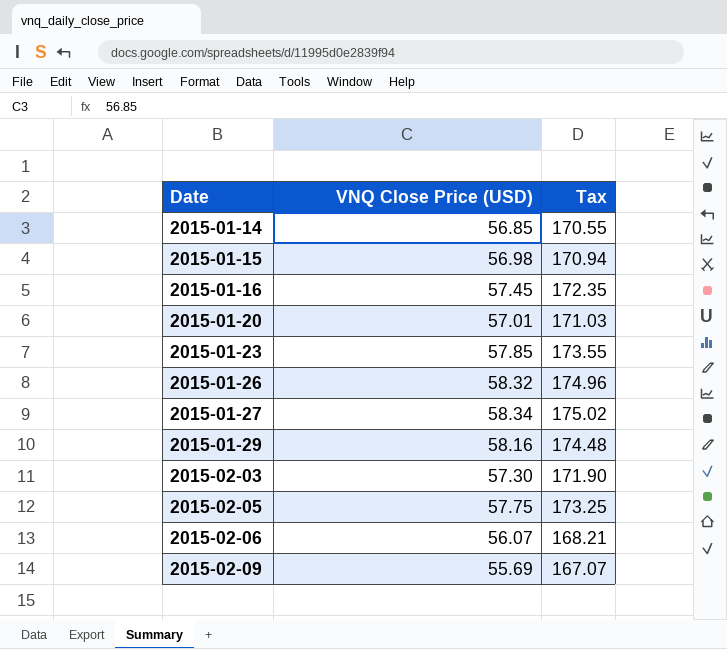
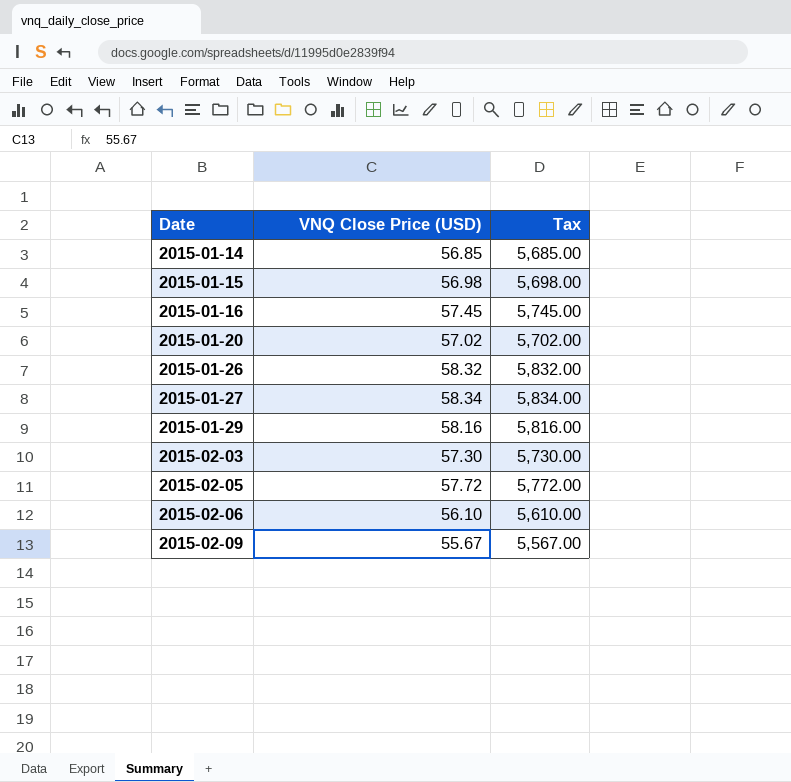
column Tax | formula: [VNQ Close Price (USD)] * 3 -> [VNQ Close Price (USD)] * 100
row 2015-01-23: 57.85 | 173.55 -> none
2015-01-20 | VNQ Close Price (USD): 57.01 -> 57.02
2015-02-05 | VNQ Close Price (USD): 57.75 -> 57.72
2015-02-06 | VNQ Close Price (USD): 56.07 -> 56.10
2015-02-09 | VNQ Close Price (USD): 55.69 -> 55.67

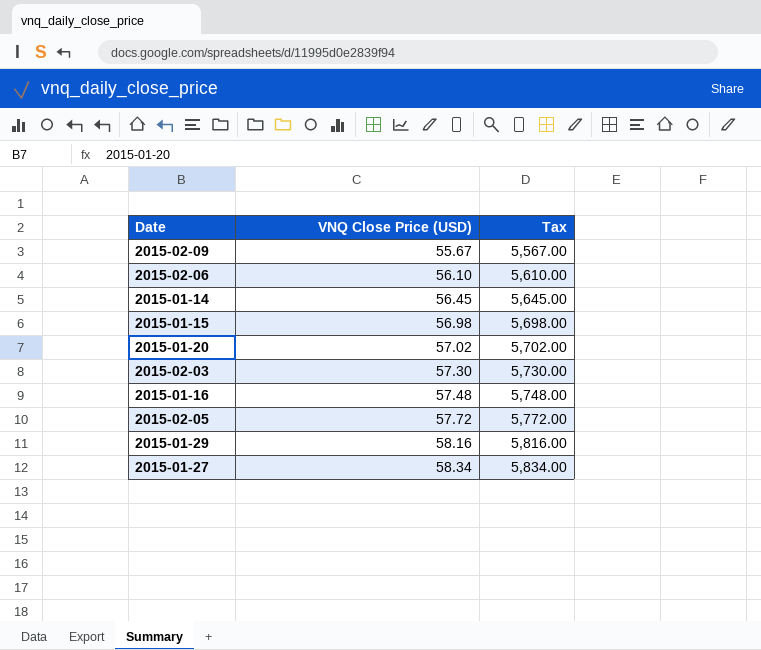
row order: Date ascending -> VNQ Close Price (USD) ascending
row 2015-01-26: 58.32 | 5,832.00 -> none
2015-01-14 | VNQ Close Price (USD): 56.85 -> 56.45
2015-01-14 | Tax: 5,685.00 -> 5,645.00
2015-01-16 | VNQ Close Price (USD): 57.45 -> 57.48
2015-01-16 | Tax: 5,745.00 -> 5,748.00

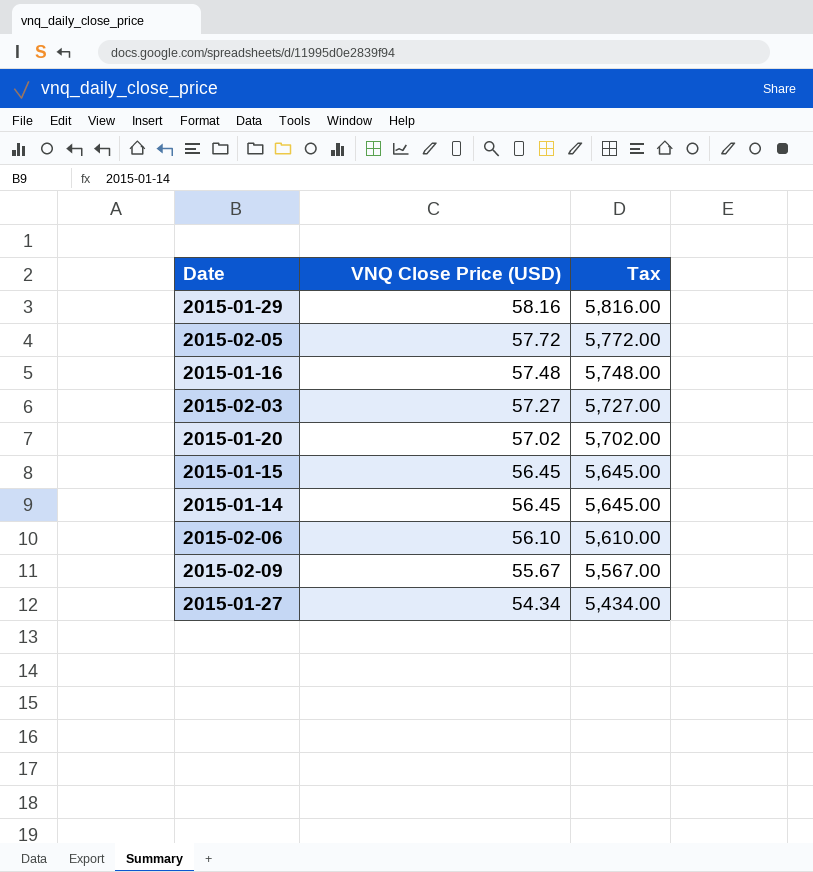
row order: VNQ Close Price (USD) ascending -> VNQ Close Price (USD) descending
2015-02-03 | VNQ Close Price (USD): 57.30 -> 57.27
2015-02-03 | Tax: 5,730.00 -> 5,727.00
2015-01-15 | VNQ Close Price (USD): 56.98 -> 56.45
2015-01-15 | Tax: 5,698.00 -> 5,645.00
2015-01-27 | VNQ Close Price (USD): 58.34 -> 54.34
2015-01-27 | Tax: 5,834.00 -> 5,434.00

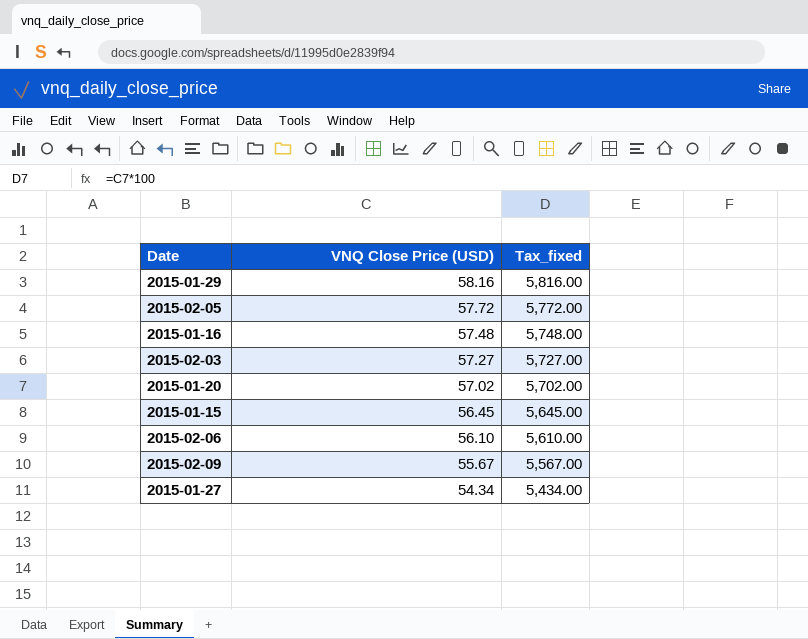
column name: Tax -> Tax_fixed
row 2015-01-14: 56.45 | 5,645.00 -> none

